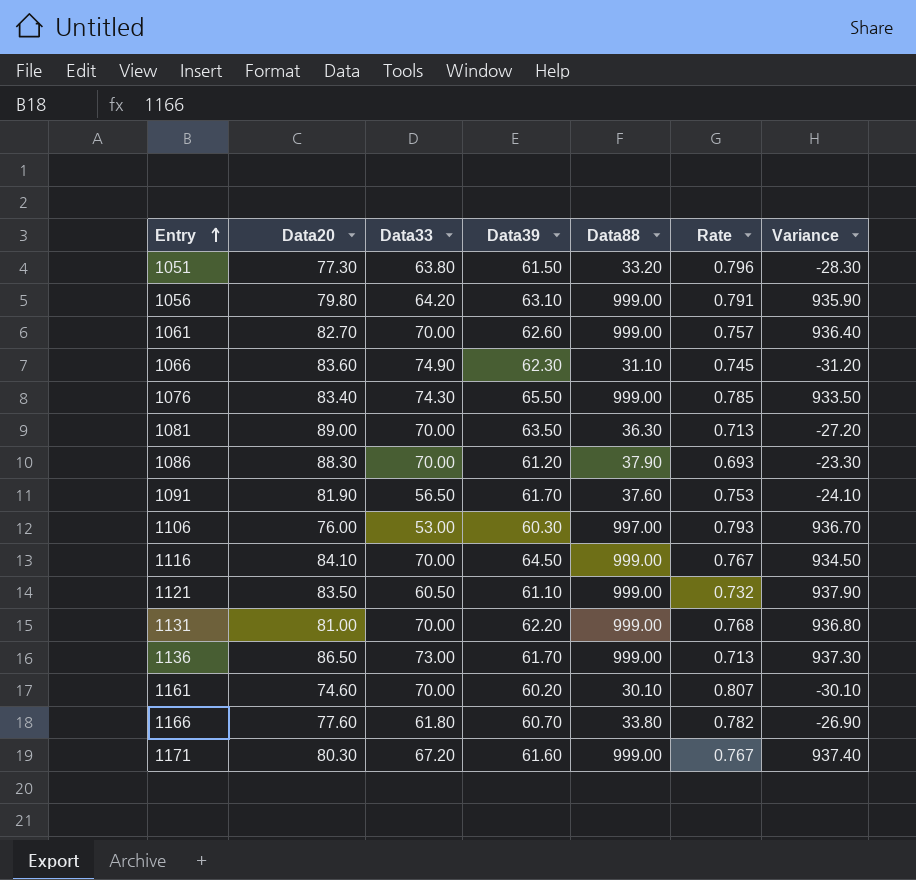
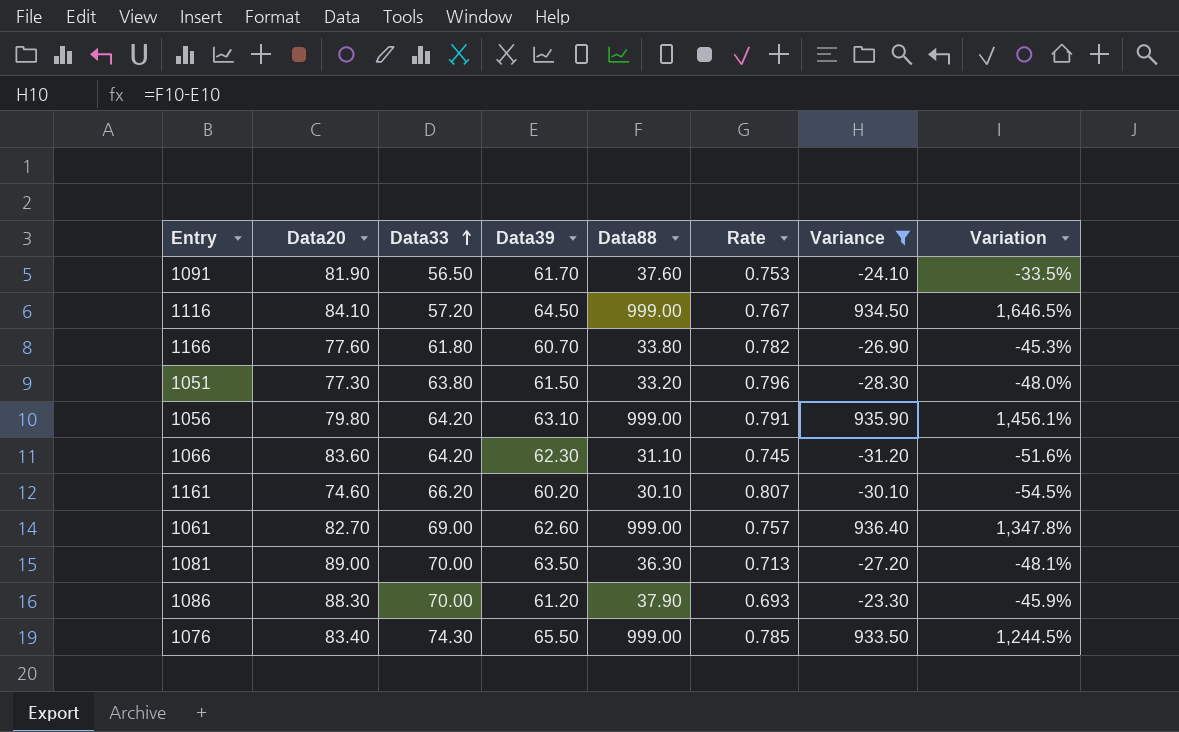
filter: none -> Variance <= 936.40
row order: Entry ascending -> Data33 ascending
column Variation | formula: none -> ([Data88] - [Data33]) / [Data33]
1116 | Data33: 70.00 -> 57.20
1066 | Data33: 74.90 -> 64.20
1161 | Data33: 70.00 -> 66.20
1061 | Data33: 70.00 -> 69.00

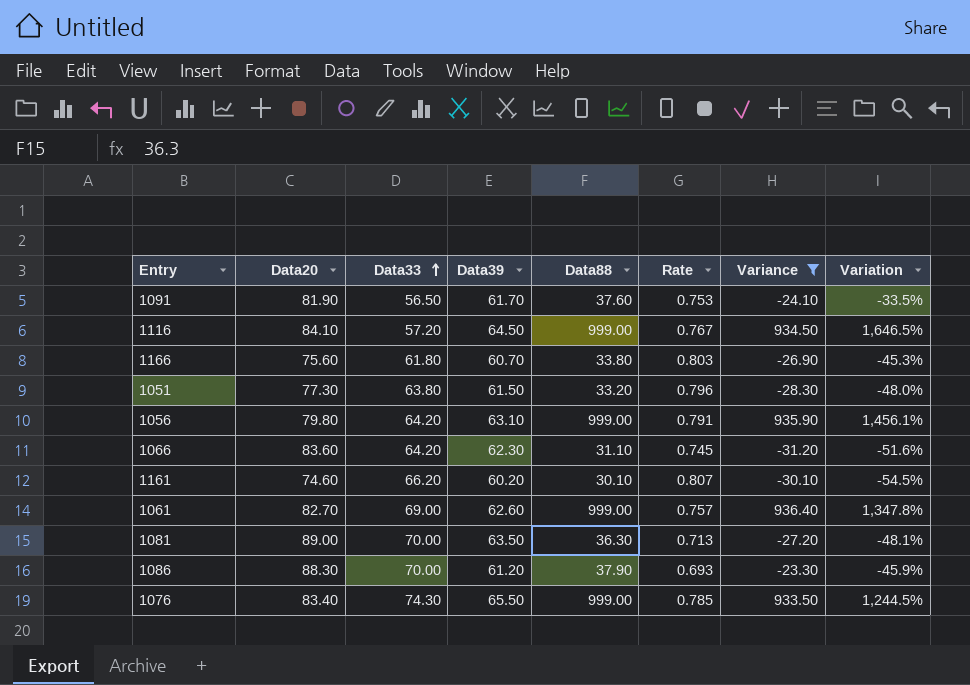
1166 | Data20: 77.60 -> 75.60
1166 | Rate: 0.782 -> 0.803

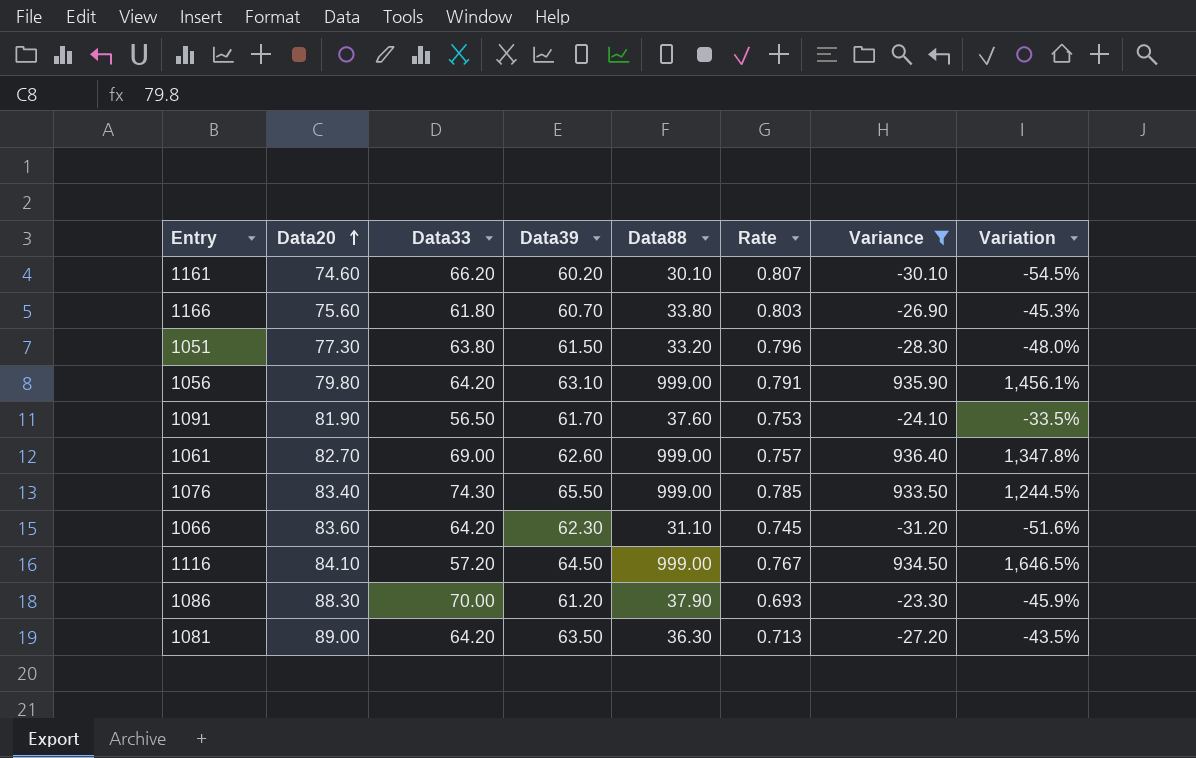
row order: Data33 ascending -> Data20 ascending
1081 | Data33: 70.00 -> 64.20
1081 | Variation: -48.1% -> -43.5%

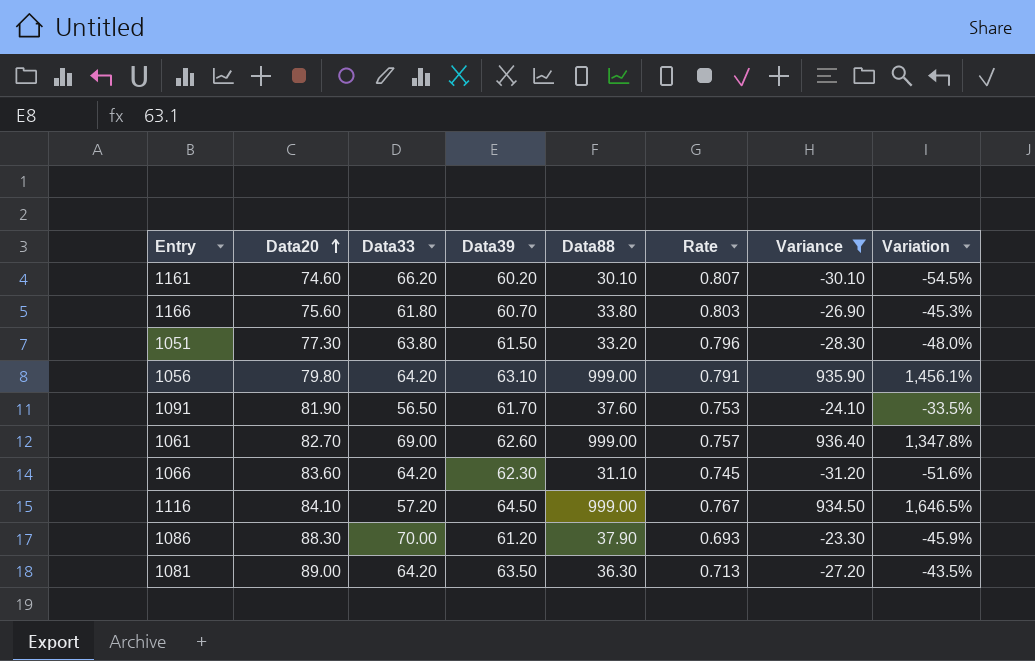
row 1076: 83.40 | 74.30 | 65.50 | 999.00 | 0.785 | 933.50 | 1,244.5% -> none

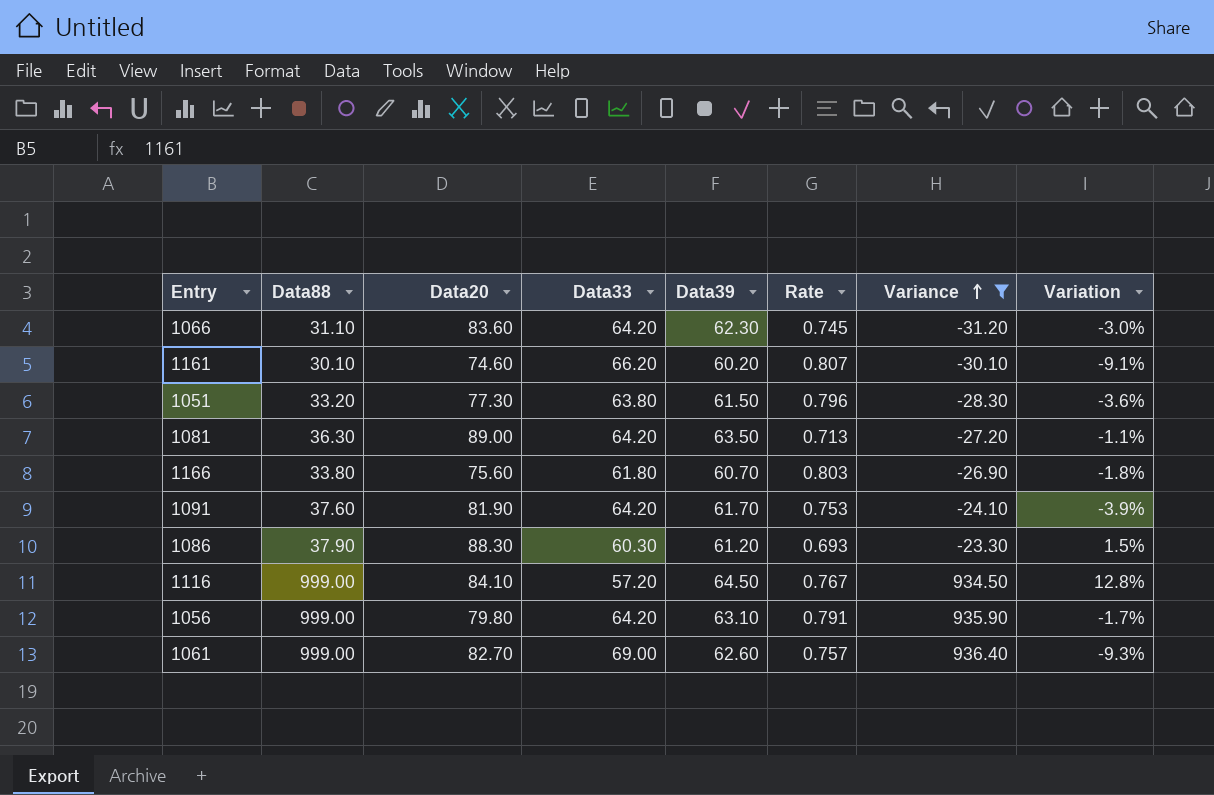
row order: Data20 ascending -> Variance ascending
column Data88 | position: 5 -> 2
column Variation | formula: ([Data88] - [Data33]) / [Data33] -> ([Data39] - [Data33]) / [Data33]
1091 | Data33: 56.50 -> 64.20
1086 | Data33: 70.00 -> 60.30

